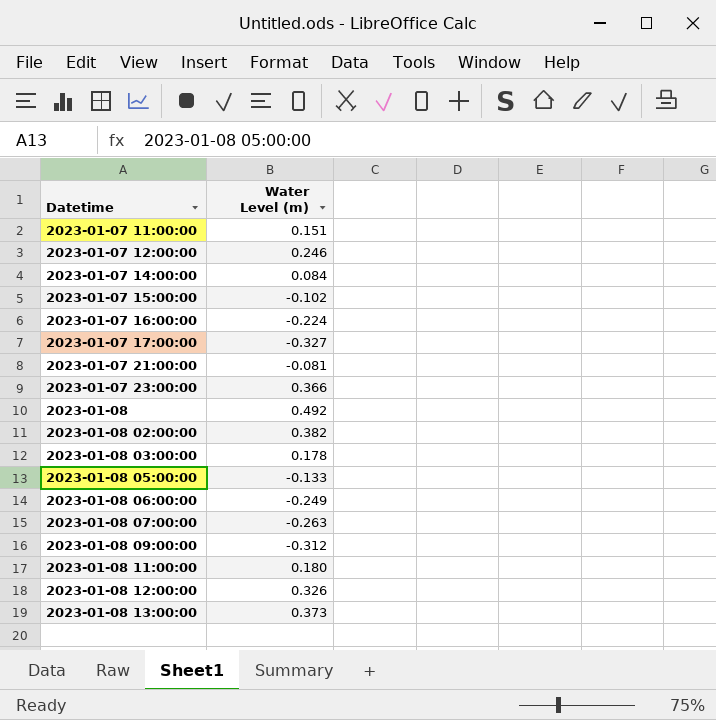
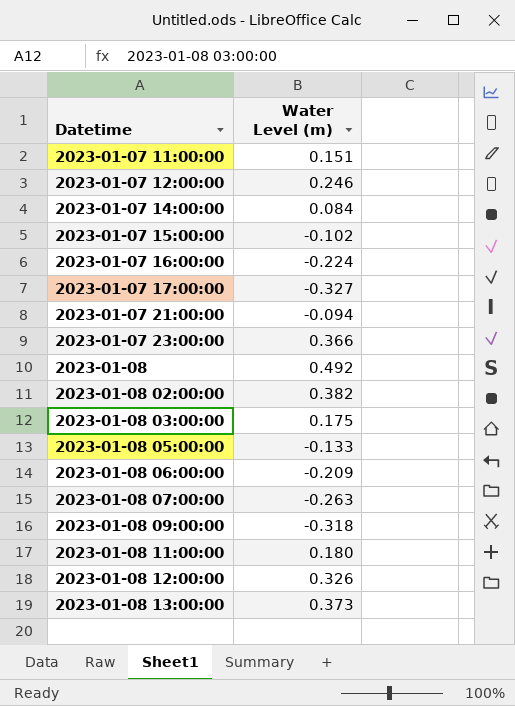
2023-01-07 21:00:00 | Water Level (m): -0.081 -> -0.094
2023-01-08 03:00:00 | Water Level (m): 0.178 -> 0.175
2023-01-08 06:00:00 | Water Level (m): -0.249 -> -0.209
2023-01-08 09:00:00 | Water Level (m): -0.312 -> -0.318

